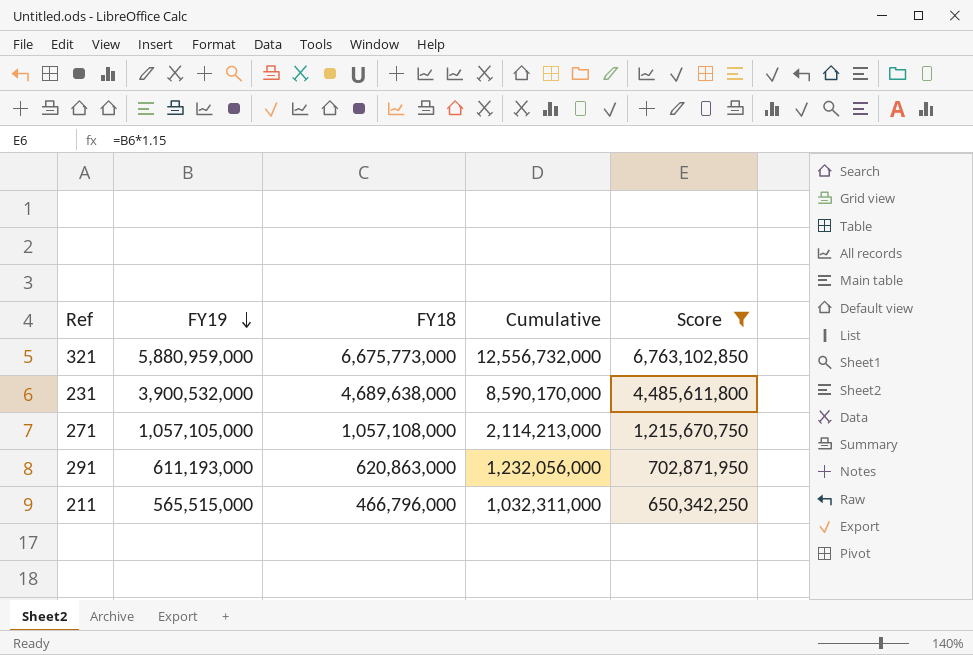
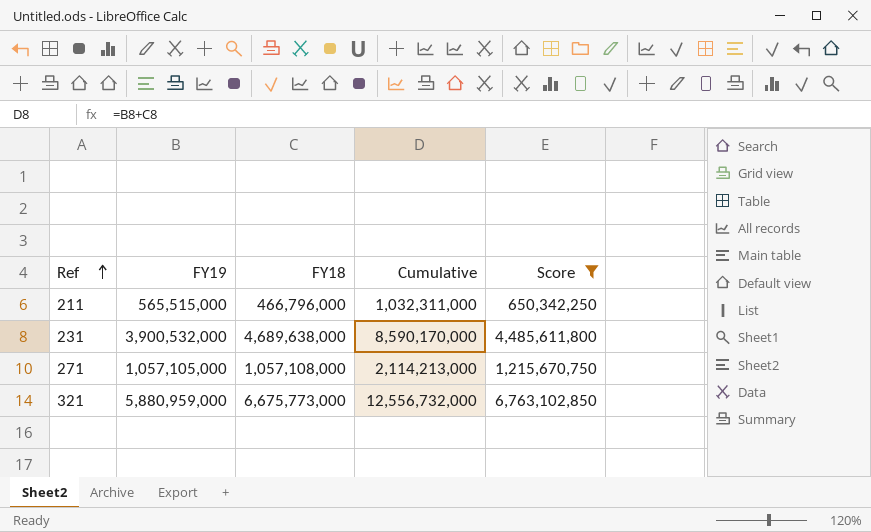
row order: FY19 descending -> Ref ascending
row 291: 611,193,000 | 620,863,000 | 1,232,056,000 | 702,871,950 -> none

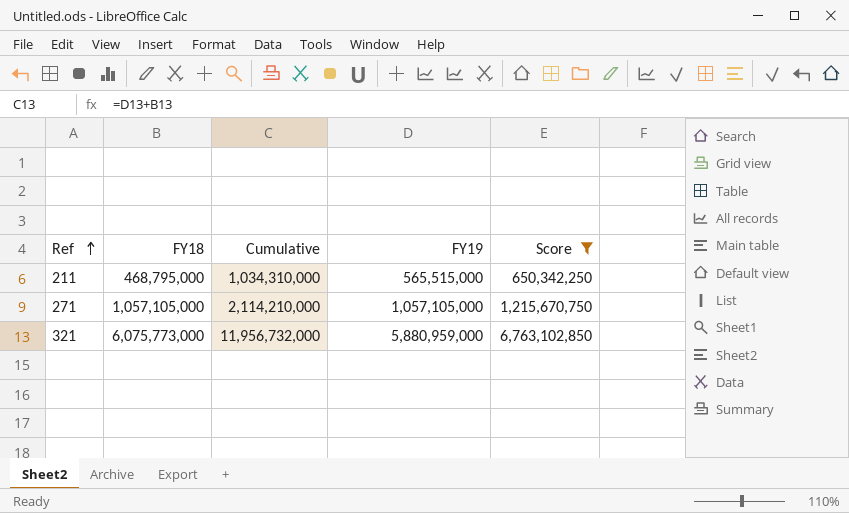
column FY19 | position: 2 -> 4
row 231: 3,900,532,000 | 4,689,638,000 | 8,590,170,000 | 4,485,611,800 -> none
211 | FY18: 466,796,000 -> 468,795,000
211 | Cumulative: 1,032,311,000 -> 1,034,310,000
271 | FY18: 1,057,108,000 -> 1,057,105,000
271 | Cumulative: 2,114,213,000 -> 2,114,210,000
321 | FY18: 6,675,773,000 -> 6,075,773,000
321 | Cumulative: 12,556,732,000 -> 11,956,732,000

